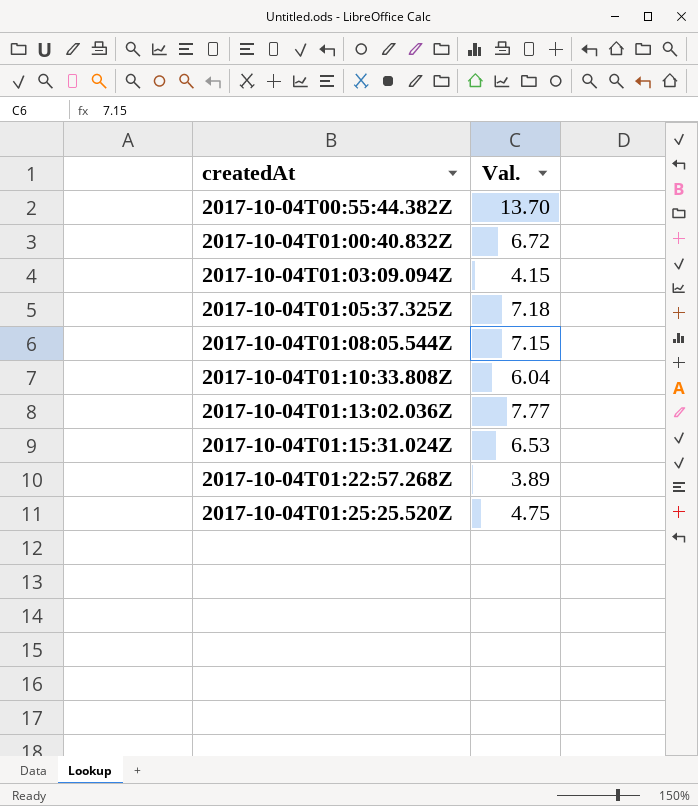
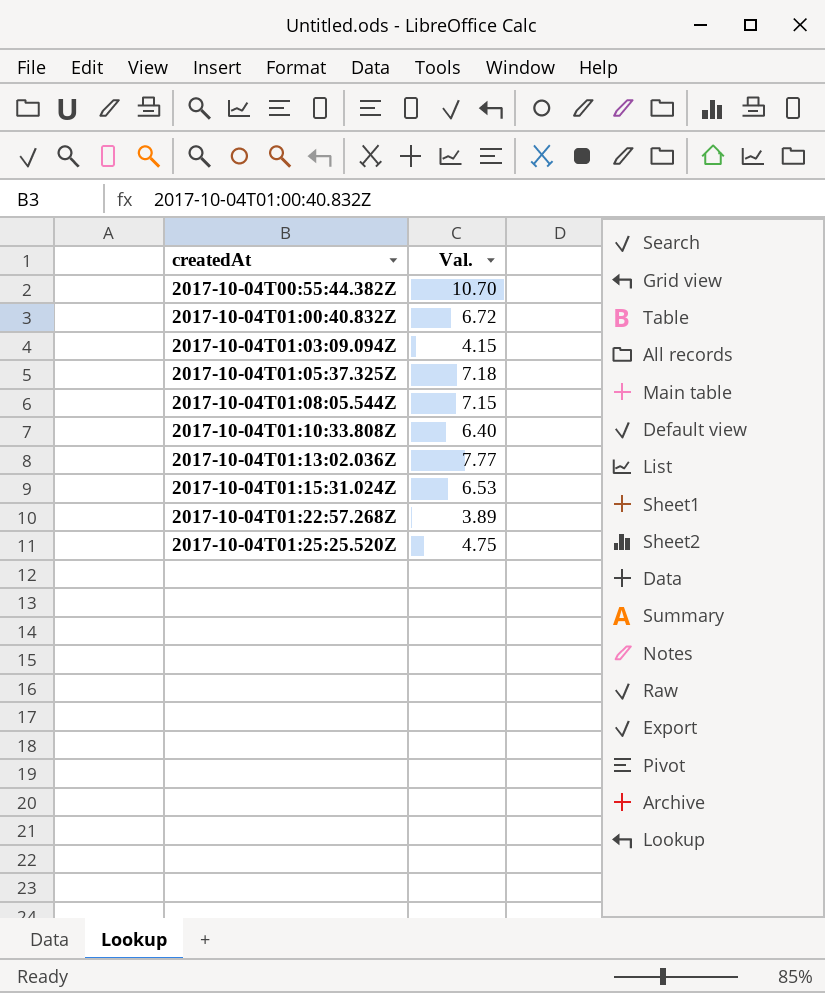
2017-10-04T00:55:44.382Z | Val.: 13.70 -> 10.70
2017-10-04T01:10:33.808Z | Val.: 6.04 -> 6.40

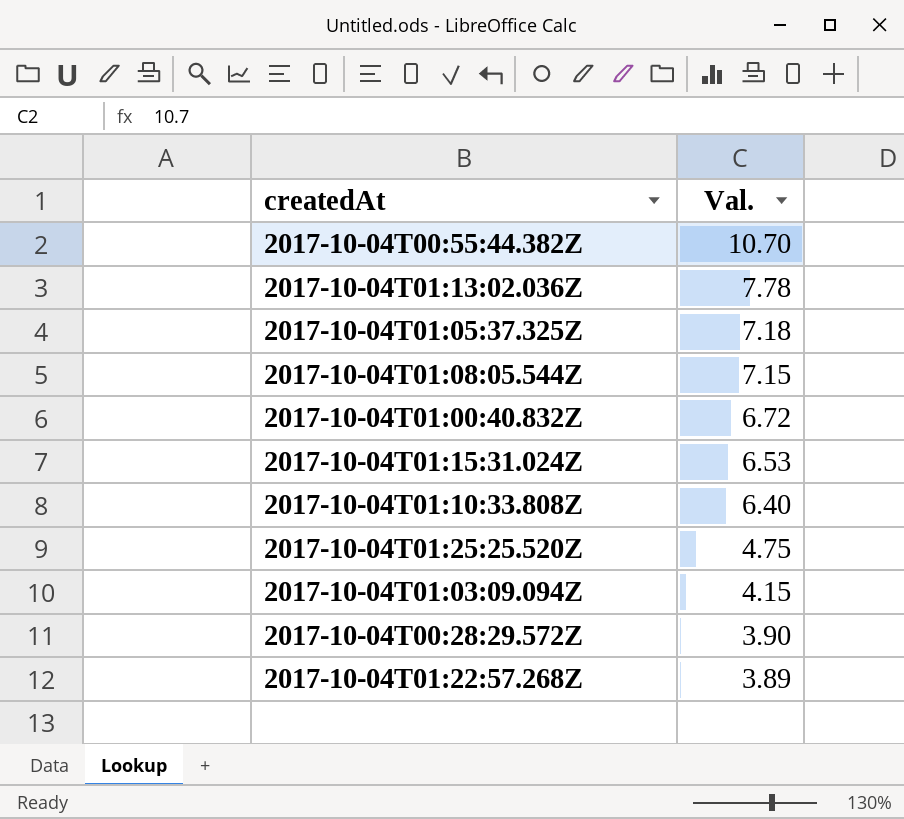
row order: createdAt ascending -> Val. descending
2017-10-04T01:13:02.036Z | Val.: 7.77 -> 7.78
row 2017-10-04T00:28:29.572Z: none -> 3.90

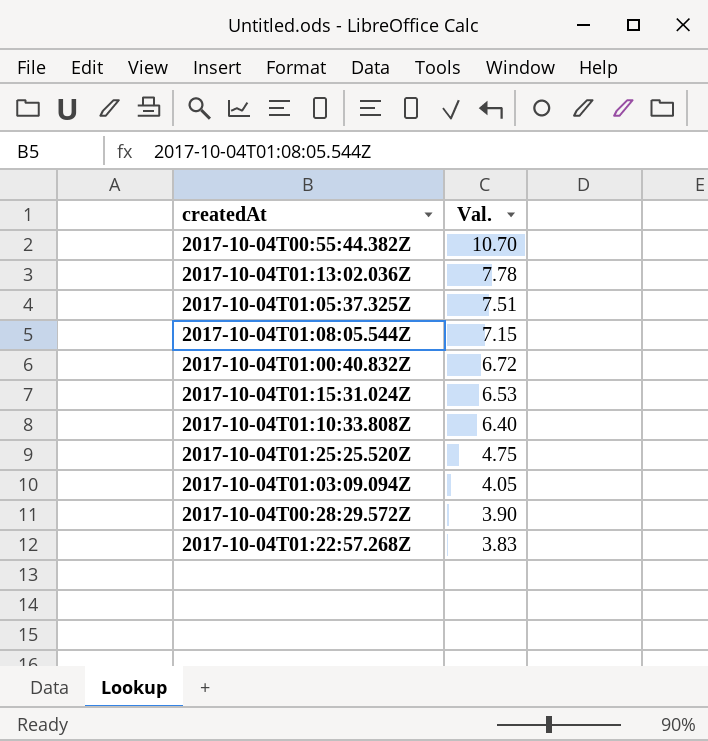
2017-10-04T01:05:37.325Z | Val.: 7.18 -> 7.51
2017-10-04T01:03:09.094Z | Val.: 4.15 -> 4.05
2017-10-04T01:22:57.268Z | Val.: 3.89 -> 3.83

